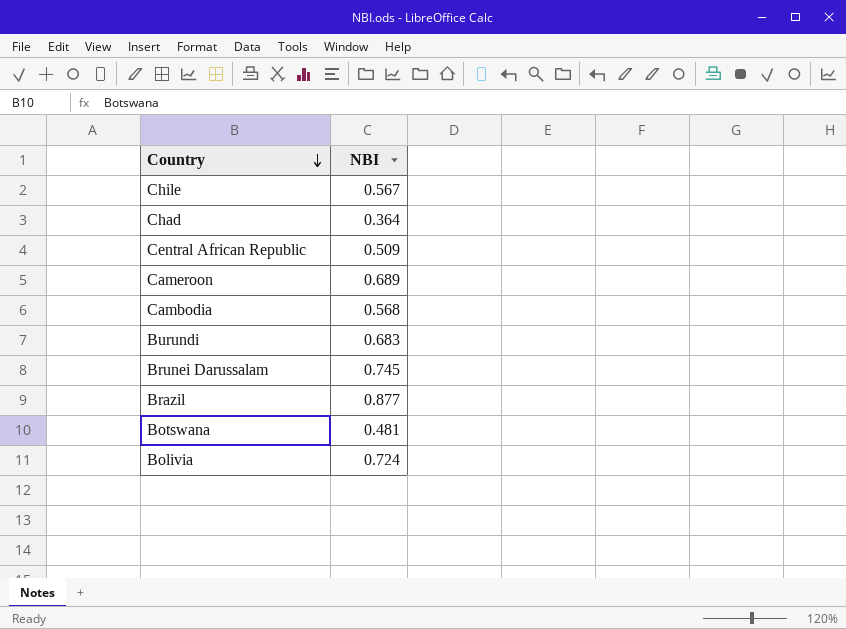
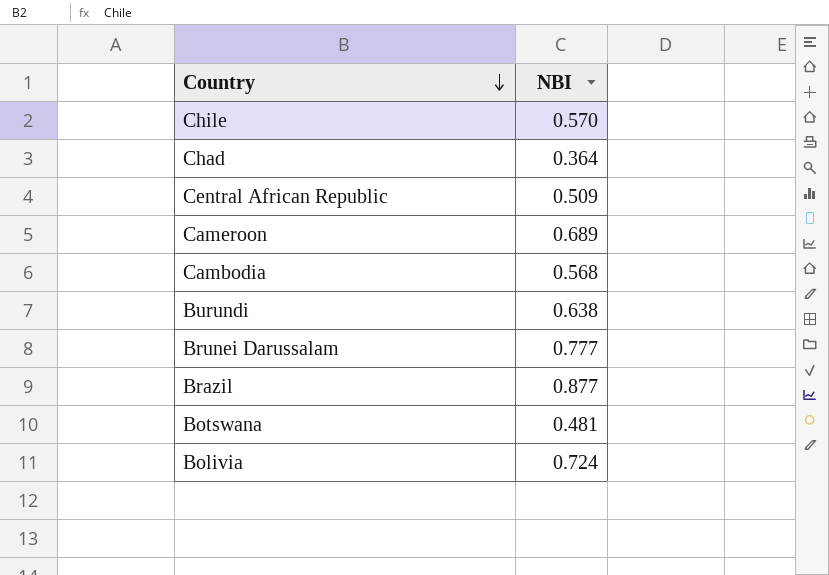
Chile | NBI: 0.567 -> 0.570
Burundi | NBI: 0.683 -> 0.638
Brunei Darussalam | NBI: 0.745 -> 0.777

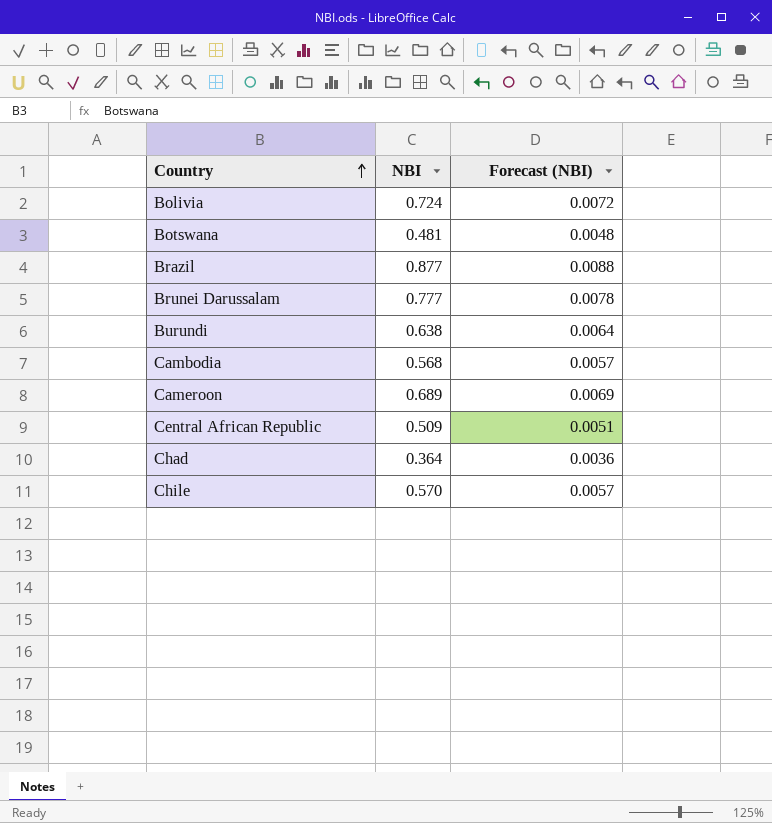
row order: Country descending -> Country ascending
column Forecast (NBI) | formula: none -> [NBI] * 0.01

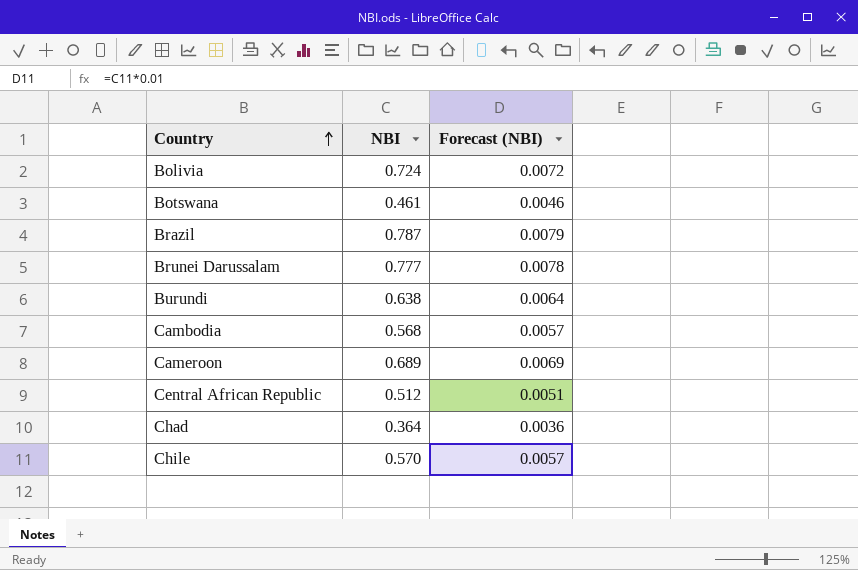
Botswana | NBI: 0.481 -> 0.461
Botswana | Forecast (NBI): 0.0048 -> 0.0046
Brazil | NBI: 0.877 -> 0.787
Brazil | Forecast (NBI): 0.0088 -> 0.0079
Central African Republic | NBI: 0.509 -> 0.512

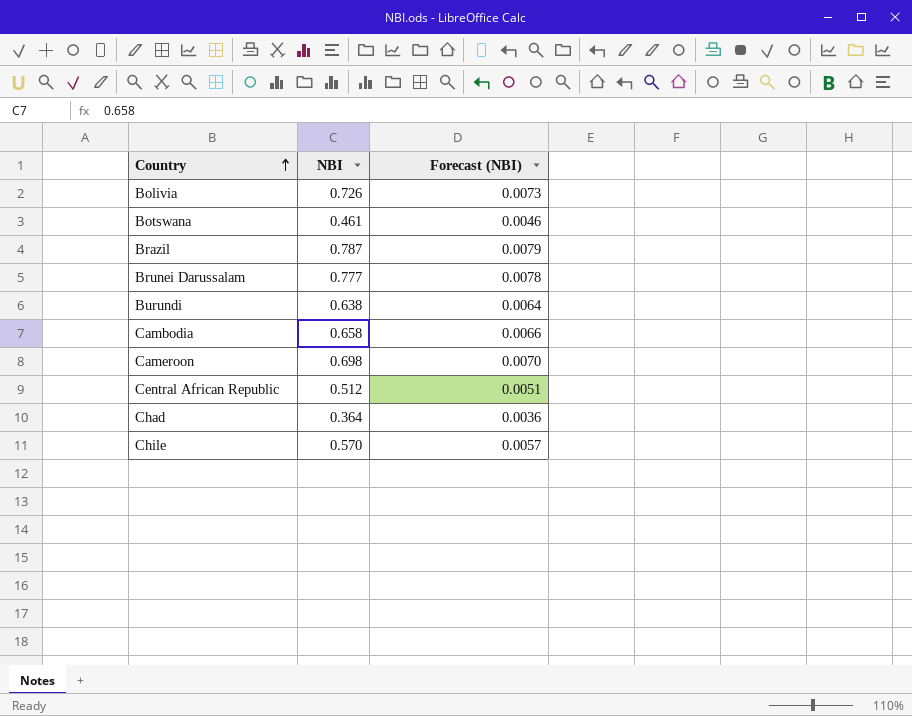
Bolivia | NBI: 0.724 -> 0.726
Bolivia | Forecast (NBI): 0.0072 -> 0.0073
Cambodia | NBI: 0.568 -> 0.658
Cambodia | Forecast (NBI): 0.0057 -> 0.0066
Cameroon | NBI: 0.689 -> 0.698
Cameroon | Forecast (NBI): 0.0069 -> 0.0070

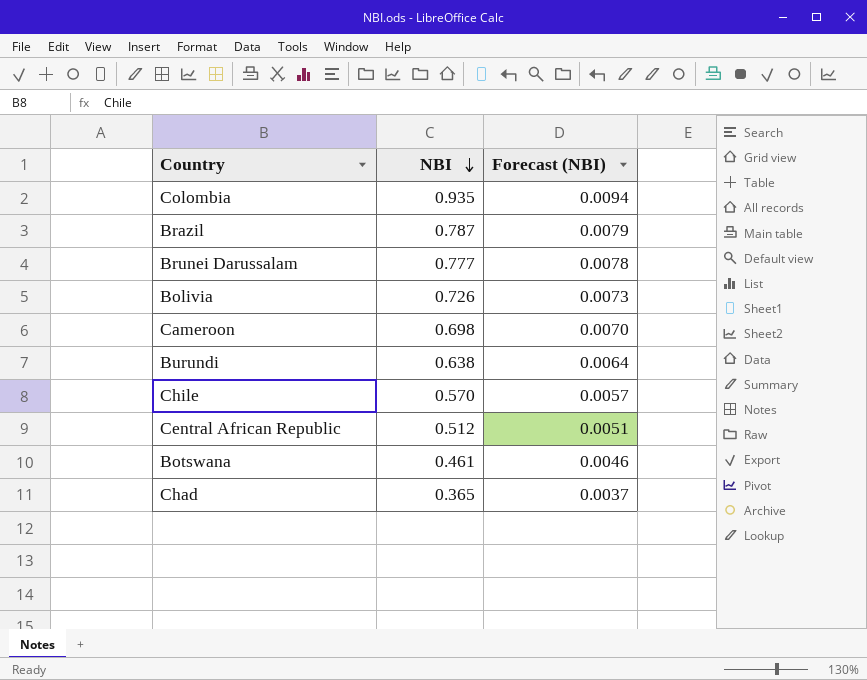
row order: Country ascending -> NBI descending
row Cambodia: 0.658 | 0.0066 -> none
row Colombia: none -> 0.935 | 0.0094
Chad | NBI: 0.364 -> 0.365
Chad | Forecast (NBI): 0.0036 -> 0.0037

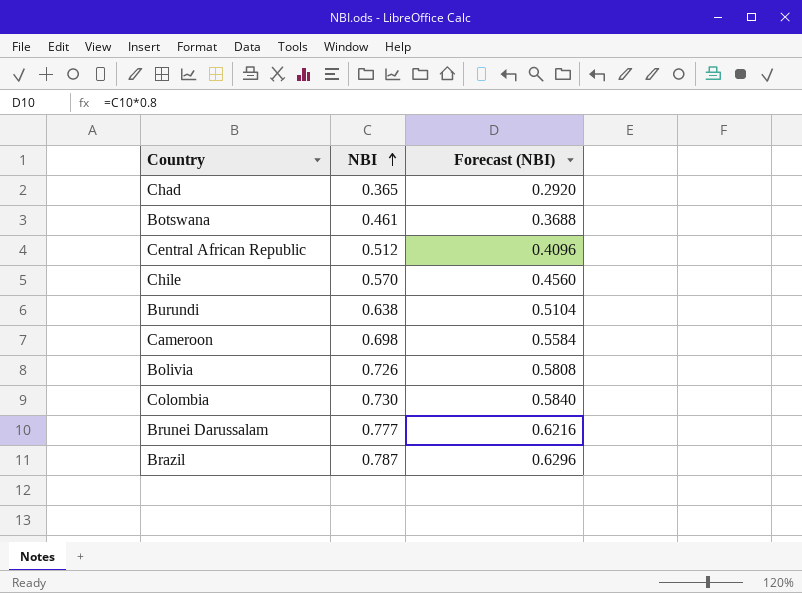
row order: NBI descending -> NBI ascending
column Forecast (NBI) | formula: [NBI] * 0.01 -> [NBI] * 0.8
Colombia | NBI: 0.935 -> 0.730

